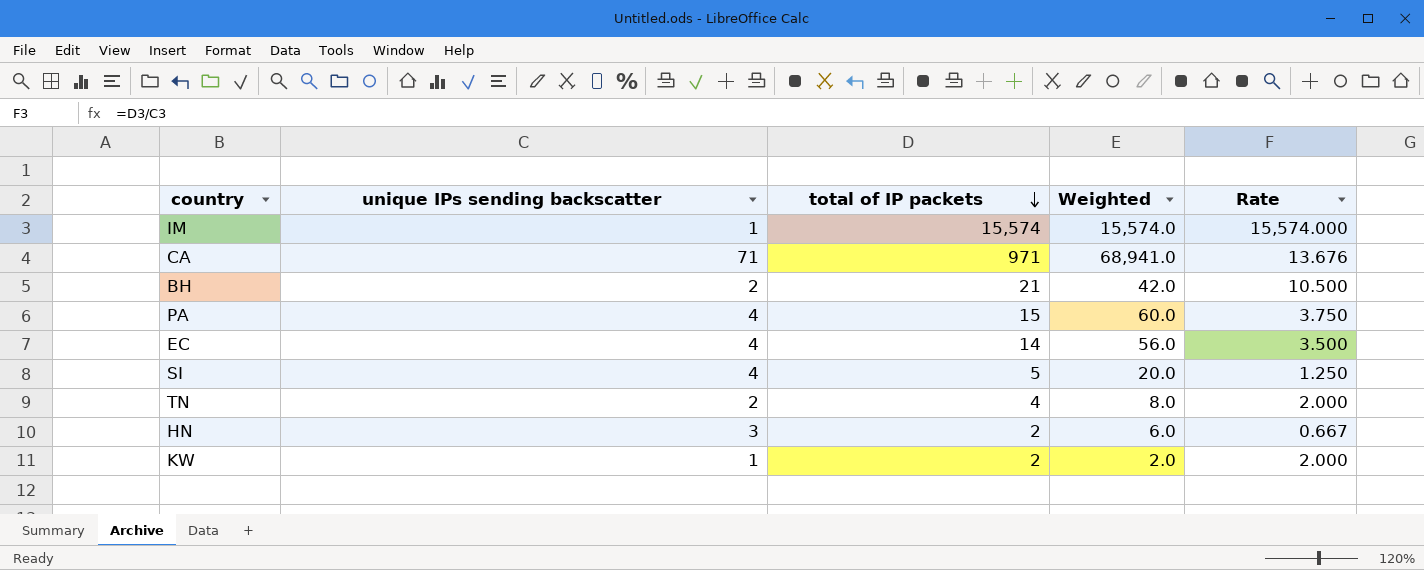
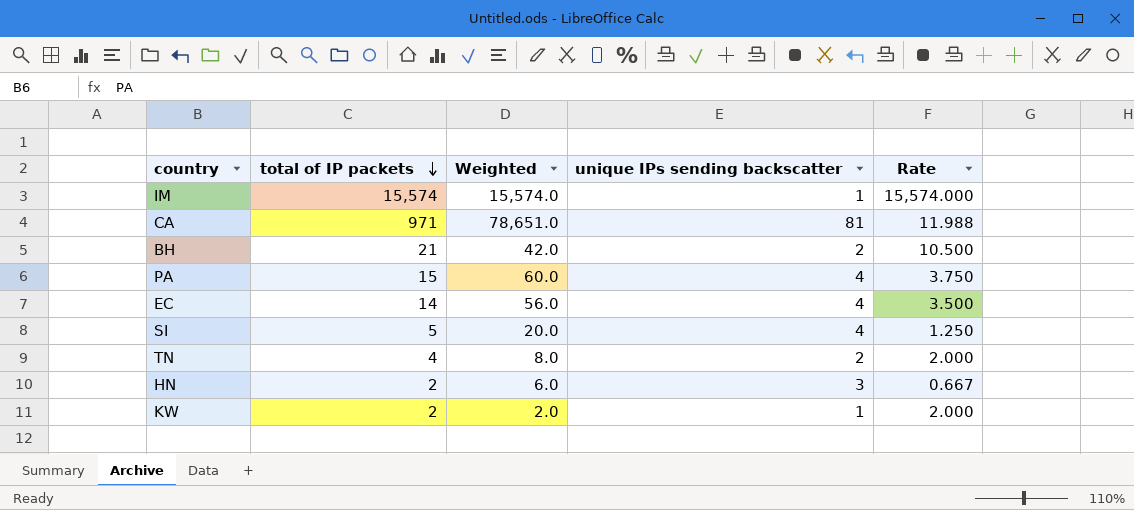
column unique IPs sending backscatter | position: 2 -> 4
CA | Weighted: 68,941.0 -> 78,651.0
CA | unique IPs sending backscatter: 71 -> 81
CA | Rate: 13.676 -> 11.988

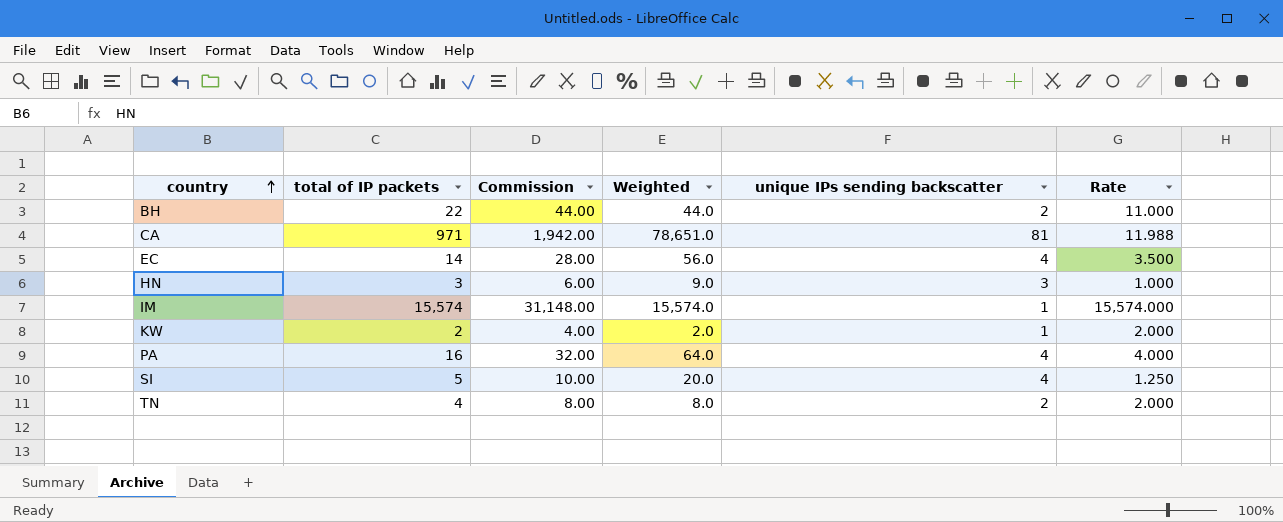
row order: total of IP packets descending -> country ascending
column Commission | formula: none -> [total of IP packets] * 2
BH | total of IP packets: 21 -> 22
BH | Weighted: 42.0 -> 44.0
BH | Rate: 10.500 -> 11.000
HN | total of IP packets: 2 -> 3
HN | Weighted: 6.0 -> 9.0
HN | Rate: 0.667 -> 1.000
PA | total of IP packets: 15 -> 16
PA | Weighted: 60.0 -> 64.0
PA | Rate: 3.750 -> 4.000

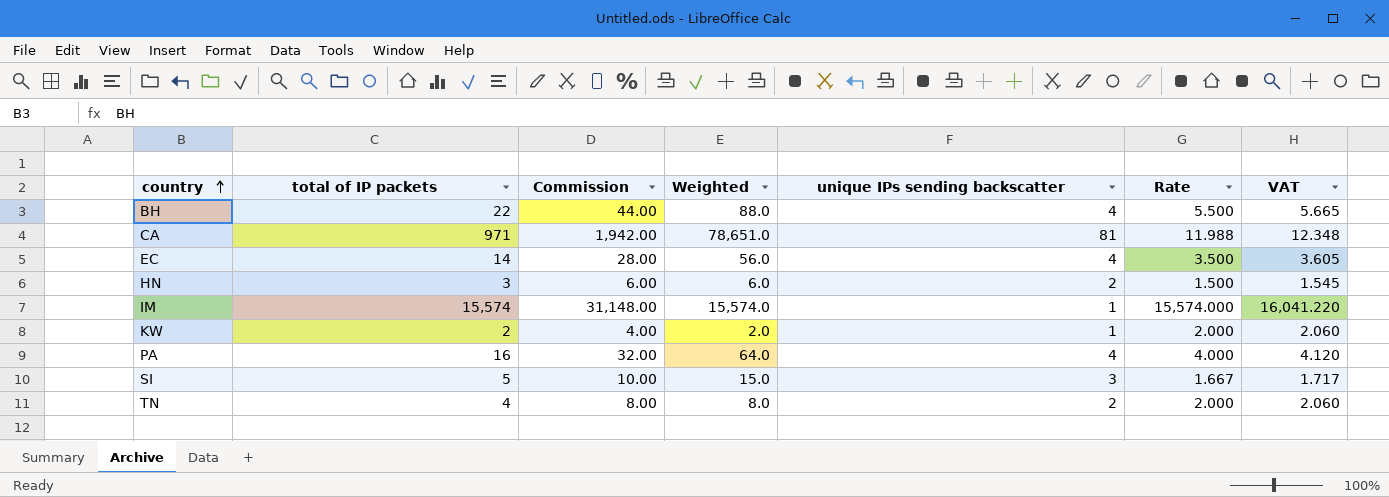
column VAT | formula: none -> [Rate] * 1.03
BH | Weighted: 44.0 -> 88.0
BH | unique IPs sending backscatter: 2 -> 4
BH | Rate: 11.000 -> 5.500
HN | Weighted: 9.0 -> 6.0
HN | unique IPs sending backscatter: 3 -> 2
HN | Rate: 1.000 -> 1.500
SI | Weighted: 20.0 -> 15.0
SI | unique IPs sending backscatter: 4 -> 3
SI | Rate: 1.250 -> 1.667

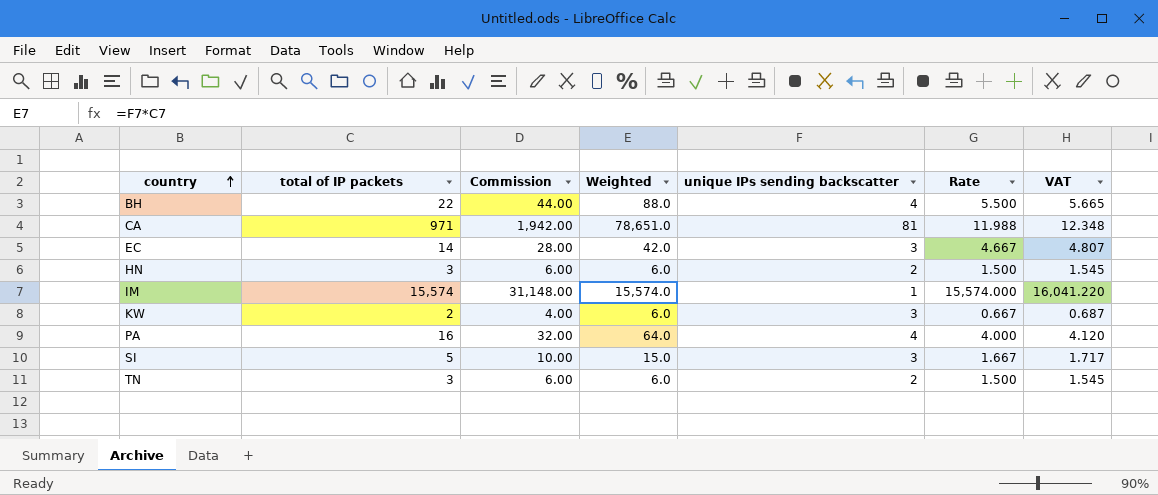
EC | Weighted: 56.0 -> 42.0
EC | unique IPs sending backscatter: 4 -> 3
EC | Rate: 3.500 -> 4.667
EC | VAT: 3.605 -> 4.807
KW | Weighted: 2.0 -> 6.0
KW | unique IPs sending backscatter: 1 -> 3
KW | Rate: 2.000 -> 0.667
KW | VAT: 2.060 -> 0.687
TN | total of IP packets: 4 -> 3
TN | Commission: 8.00 -> 6.00
TN | Weighted: 8.0 -> 6.0
TN | Rate: 2.000 -> 1.500
TN | VAT: 2.060 -> 1.545

